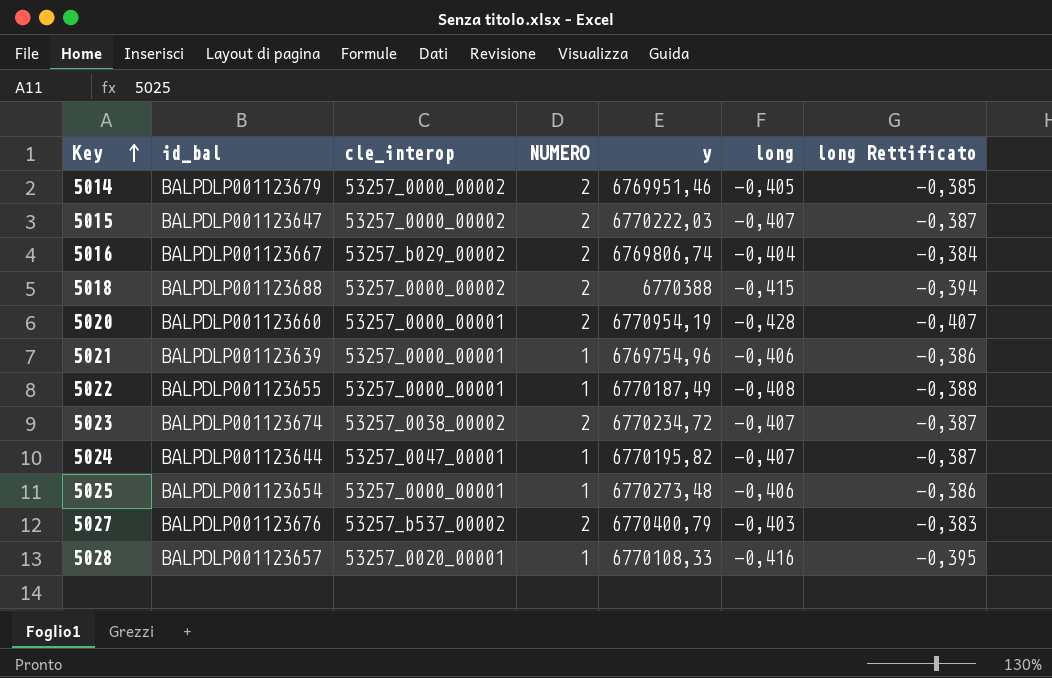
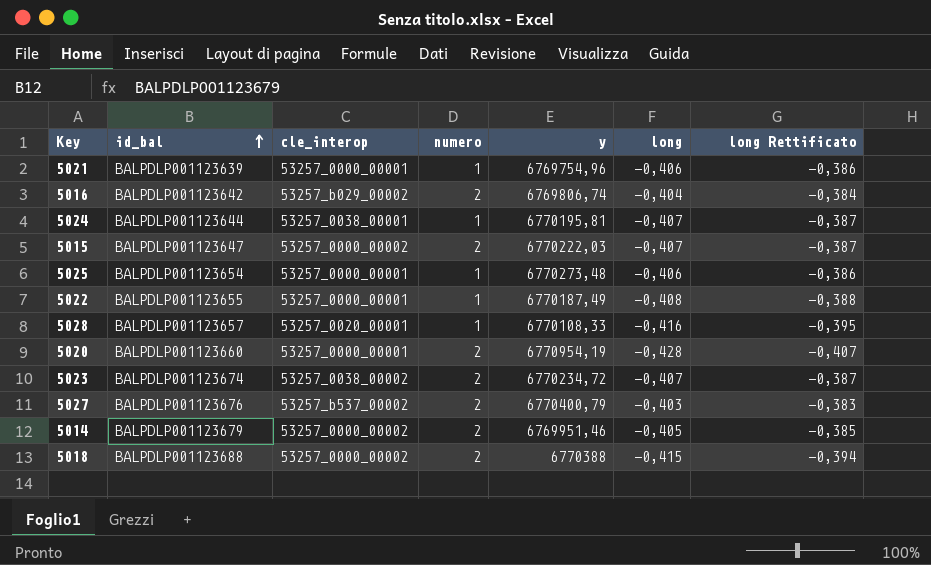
row order: Key ascending -> id_bal ascending
column name: NUMERO -> numero
5016 | id_bal: BALPDLP001123667 -> BALPDLP001123642
5024 | cle_interop: 53257_0047_00001 -> 53257_0038_00001
5024 | y: 6770195,82 -> 6770195,81

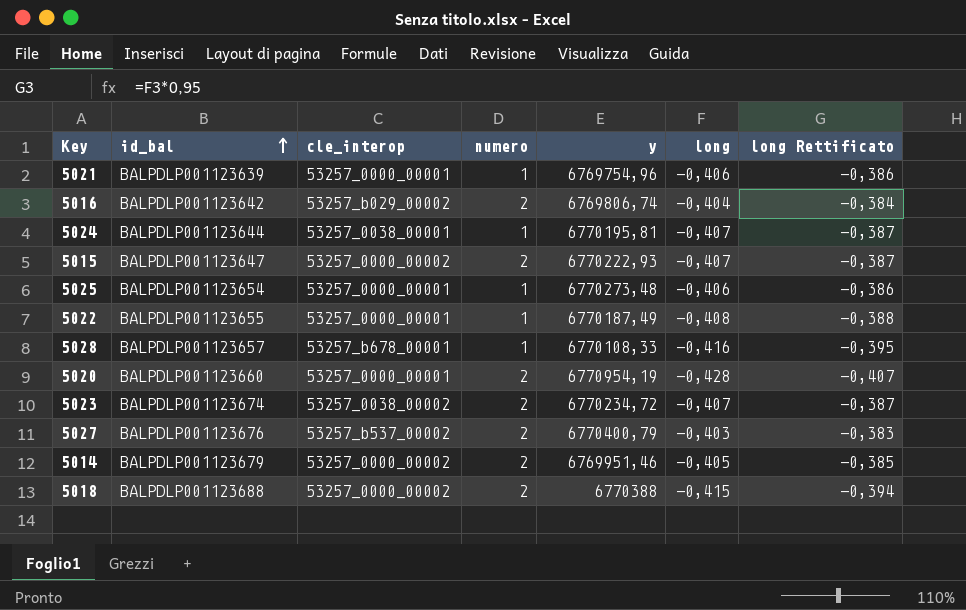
5015 | y: 6770222,03 -> 6770222,93
5028 | cle_interop: 53257_0020_00001 -> 53257_b678_00001

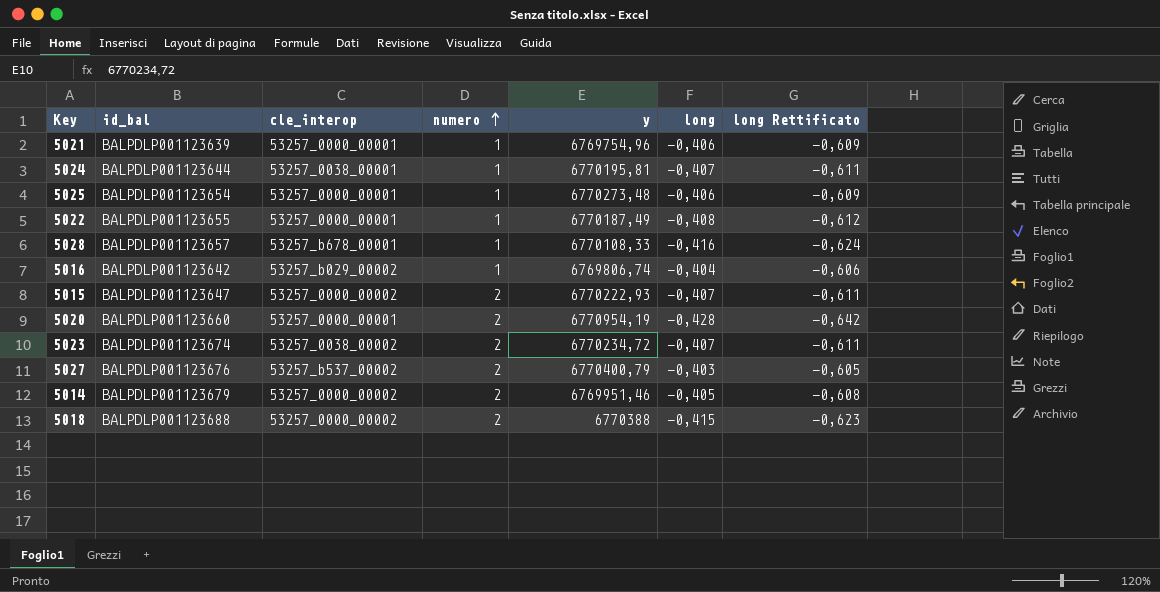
row order: id_bal ascending -> numero ascending
column long Rettificato | formula: [long] * 0,95 -> [long] * 1,5
5016 | numero: 2 -> 1

